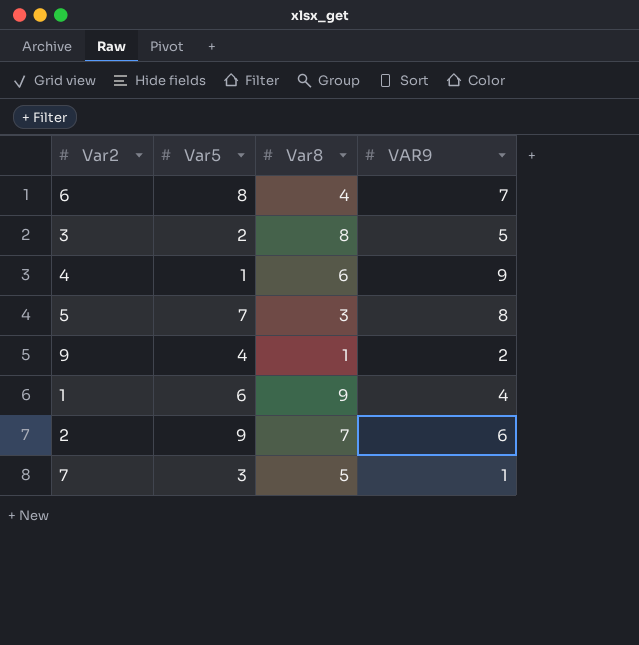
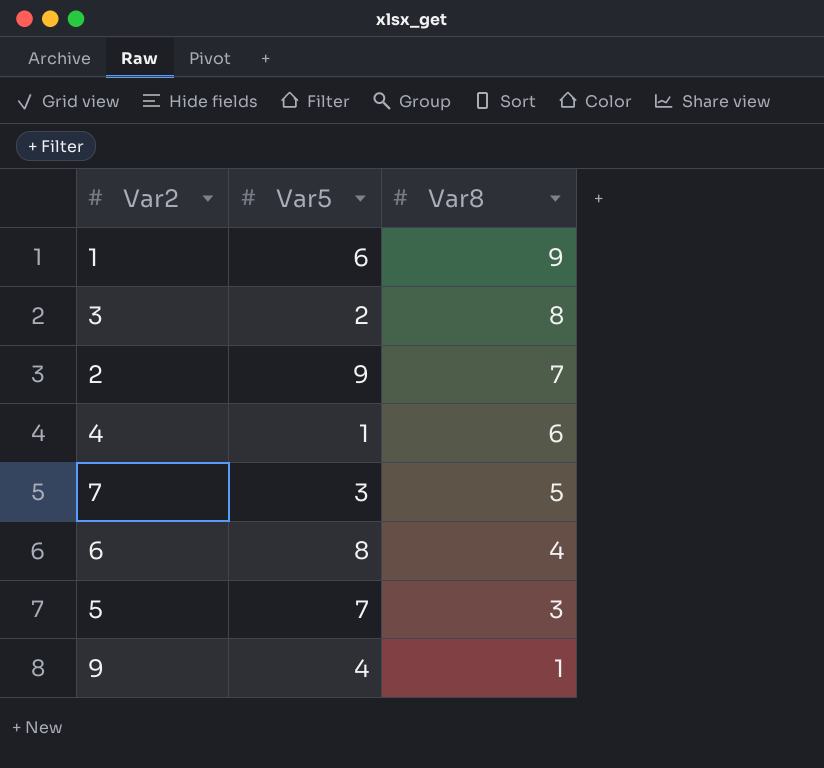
row order: none -> Var8 descending
column VAR9 | position: 4 -> none

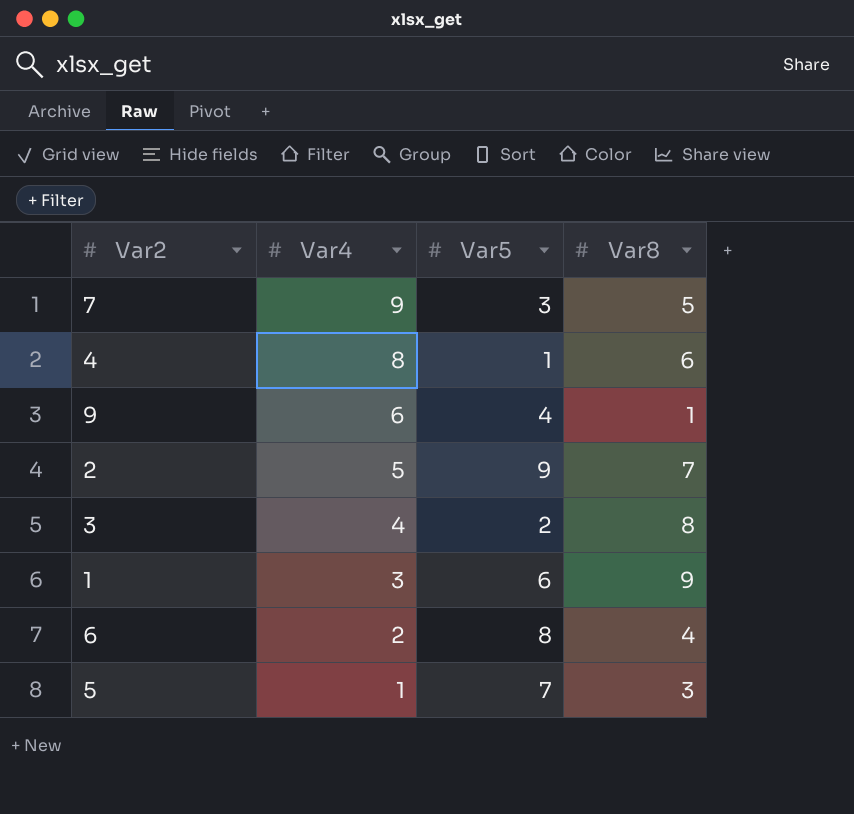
row order: Var8 descending -> Var4 descending
column Var4 | position: none -> 2

